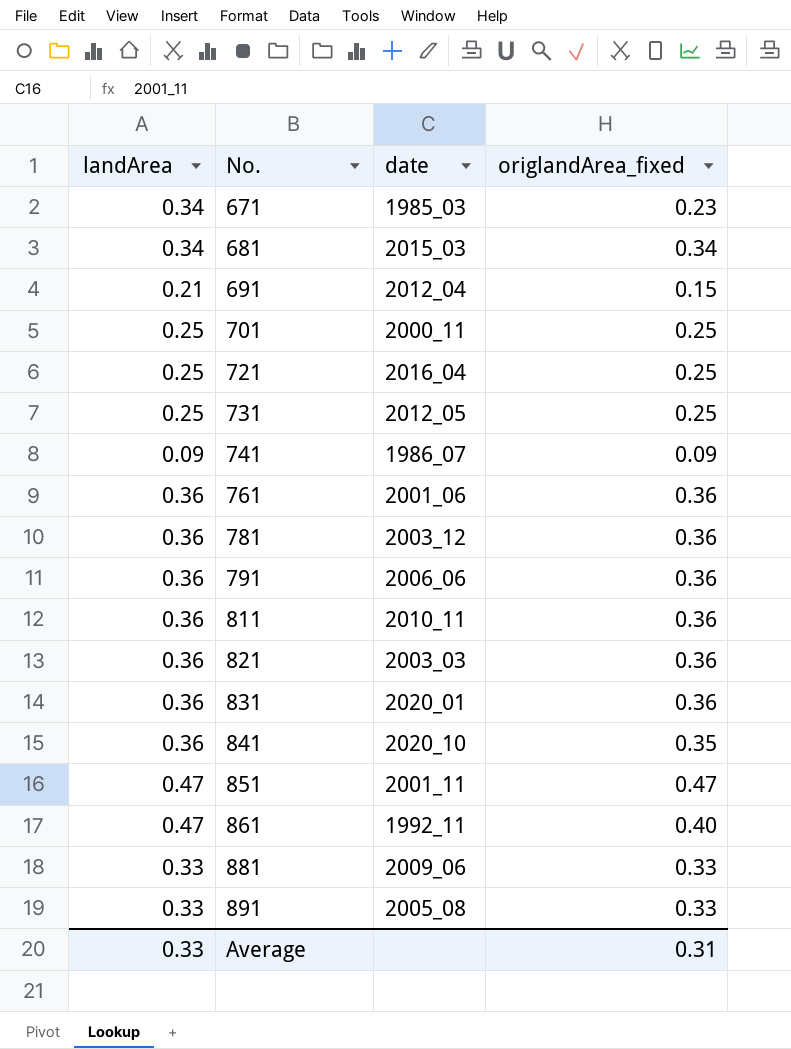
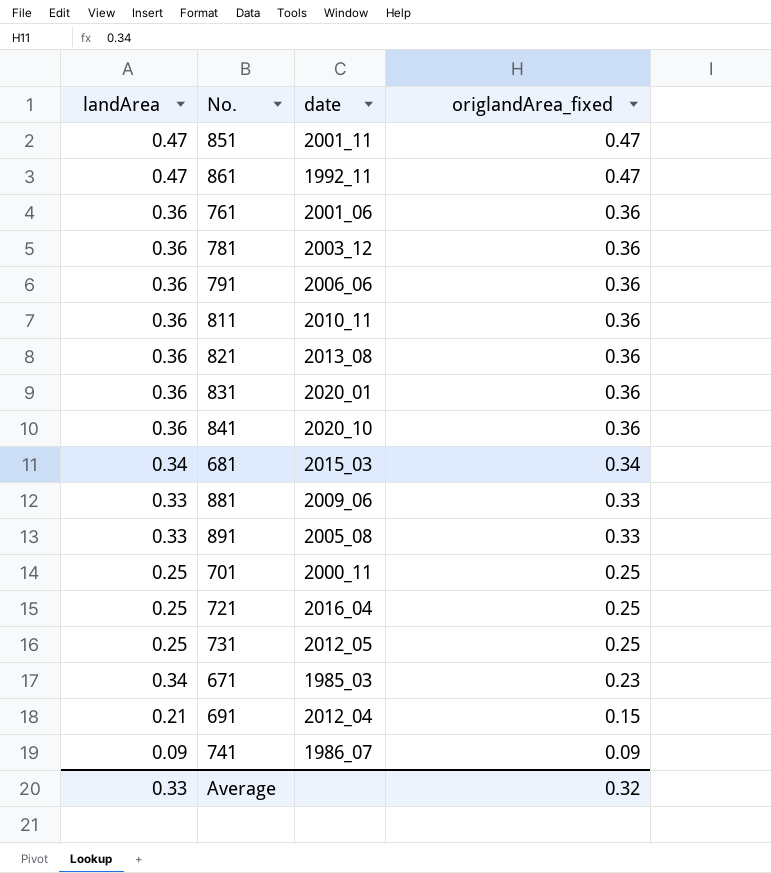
row order: No. ascending -> origlandArea_fixed descending
861 | origlandArea_fixed: 0.40 -> 0.47
821 | date: 2003_03 -> 2013_08
841 | origlandArea_fixed: 0.35 -> 0.36
Average | origlandArea_fixed: 0.31 -> 0.32

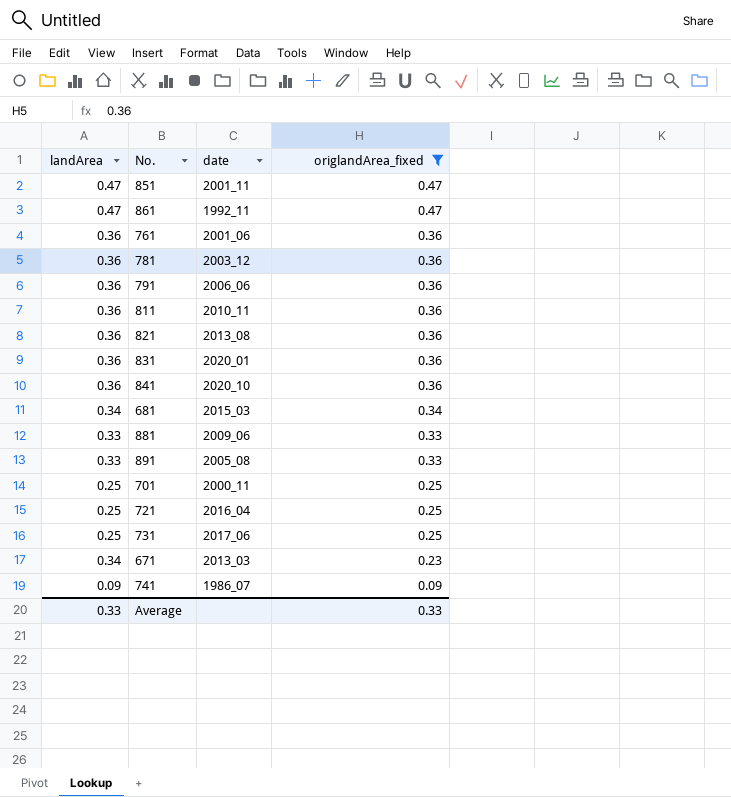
filter: none -> origlandArea_fixed != 0.15
731 | date: 2012_05 -> 2017_06
671 | date: 1985_03 -> 2013_03
Average | origlandArea_fixed: 0.32 -> 0.33

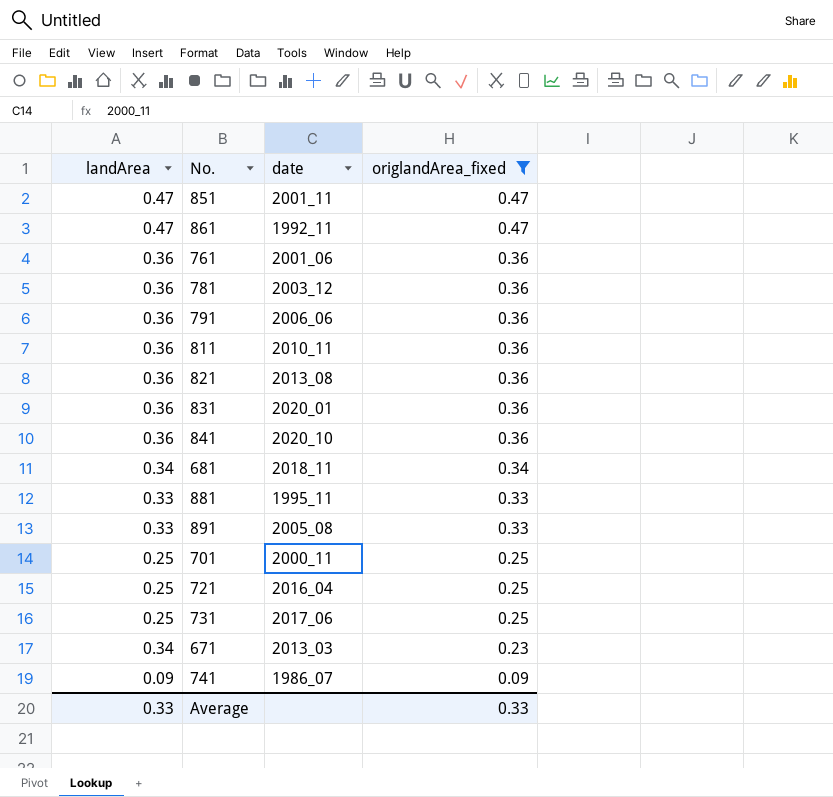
681 | date: 2015_03 -> 2018_11
881 | date: 2009_06 -> 1995_11

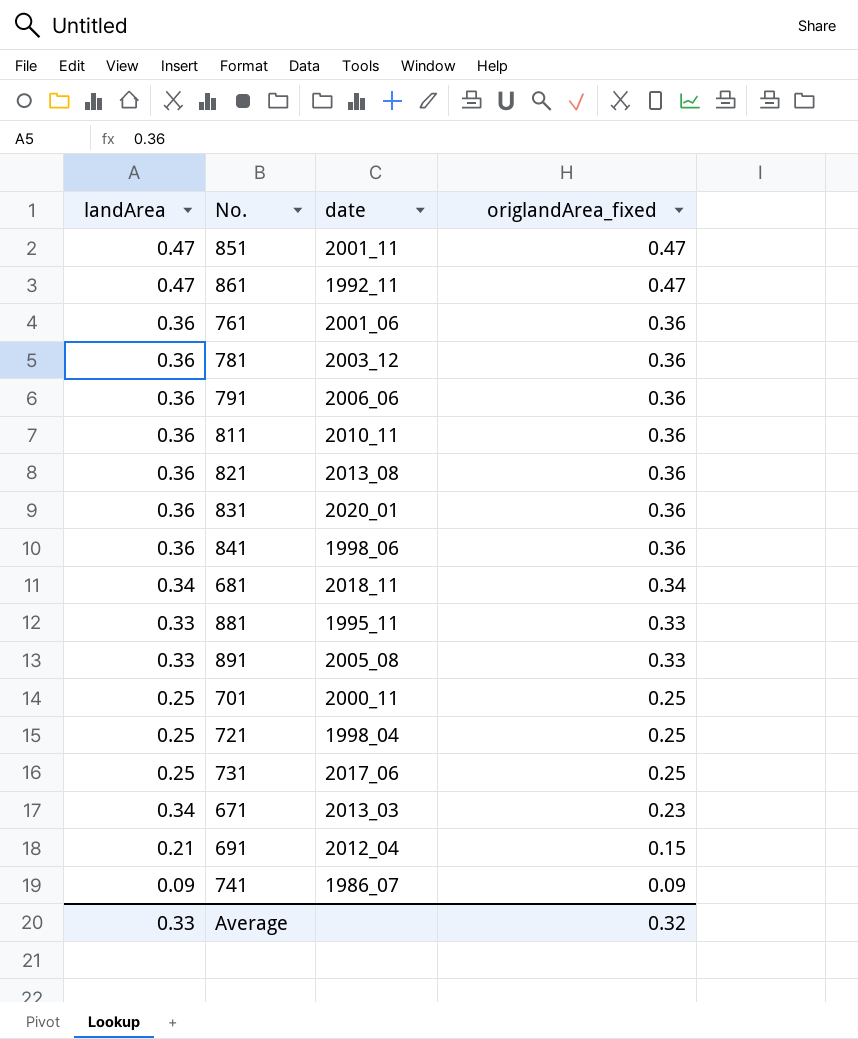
filter: origlandArea_fixed != 0.15 -> none
841 | date: 2020_10 -> 1998_06
721 | date: 2016_04 -> 1998_04
Average | origlandArea_fixed: 0.33 -> 0.32

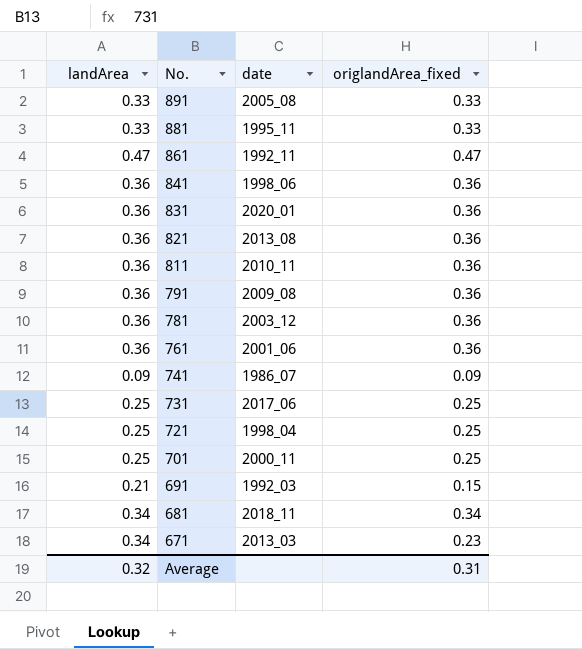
row order: origlandArea_fixed descending -> No. descending
row 851: 0.47 | 2001_11 | 0.47 -> none
791 | date: 2006_06 -> 2009_08
691 | date: 2012_04 -> 1992_03
Average | landArea: 0.33 -> 0.32
Average | origlandArea_fixed: 0.32 -> 0.31

